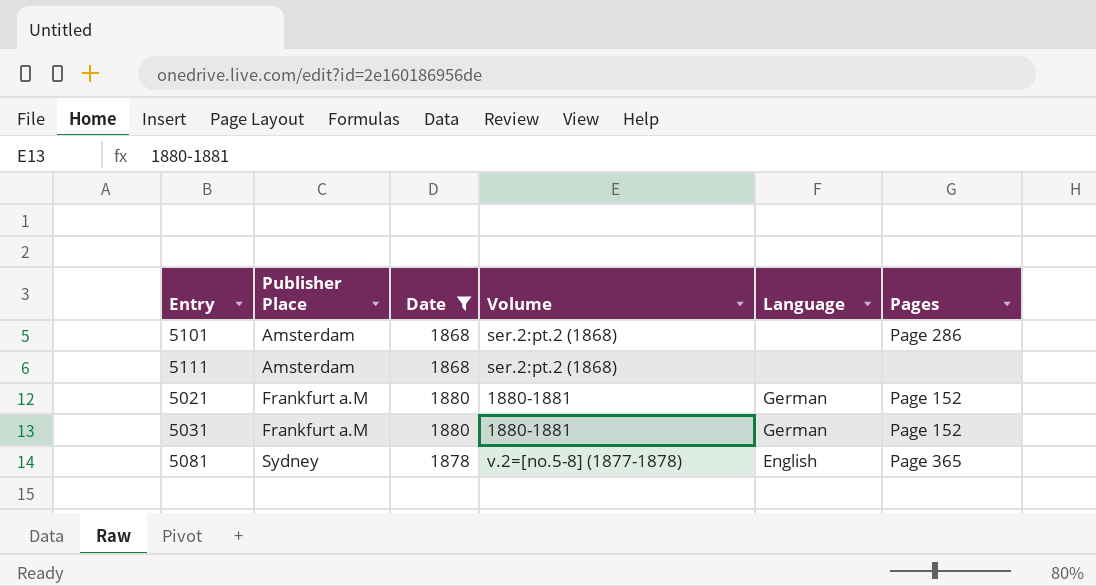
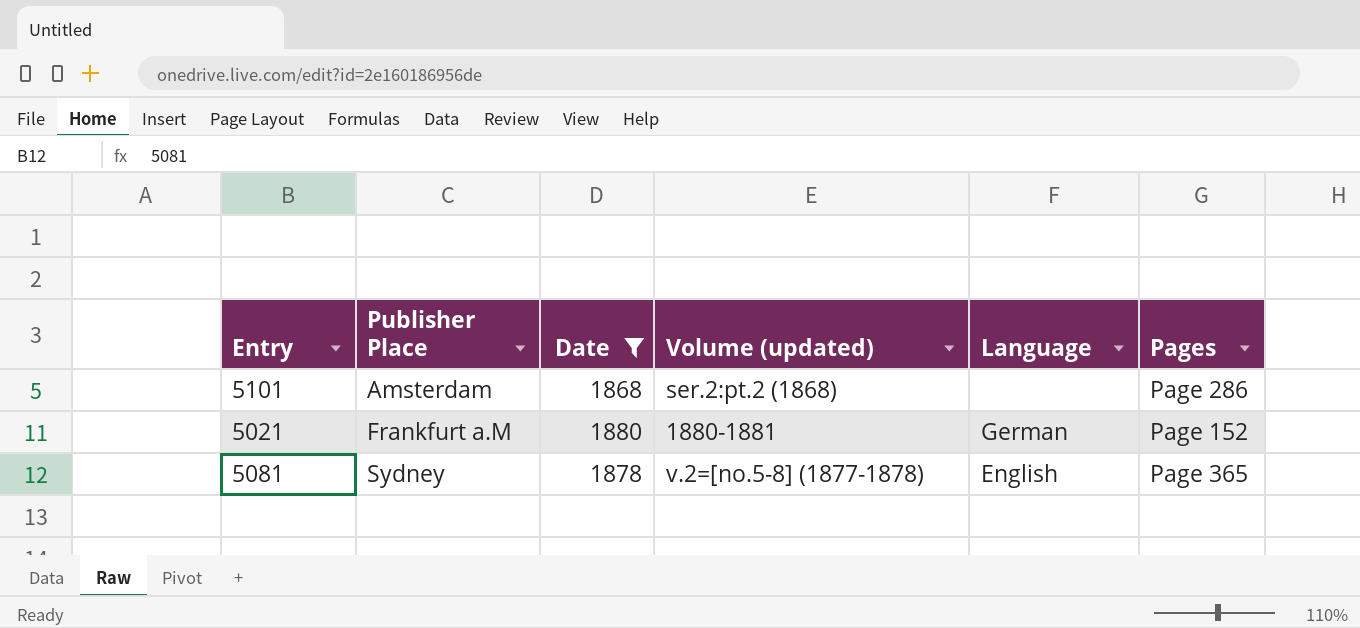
column name: Volume -> Volume (updated)
row 5111: Amsterdam | 1868 | ser.2:pt.2 (1868) | none | none -> none
row 5031: Frankfurt a.M | 1880 | 1880-1881 | German | Page 152 -> none

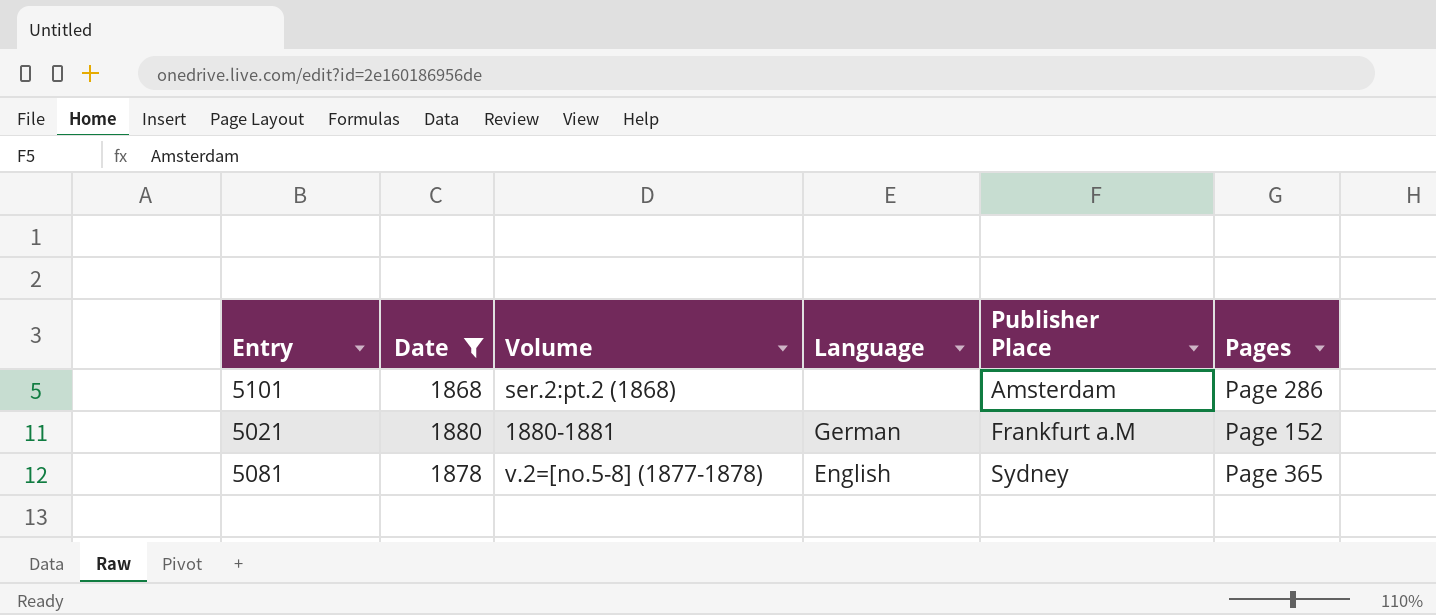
column name: Volume (updated) -> Volume
column Publisher Place | position: 2 -> 5

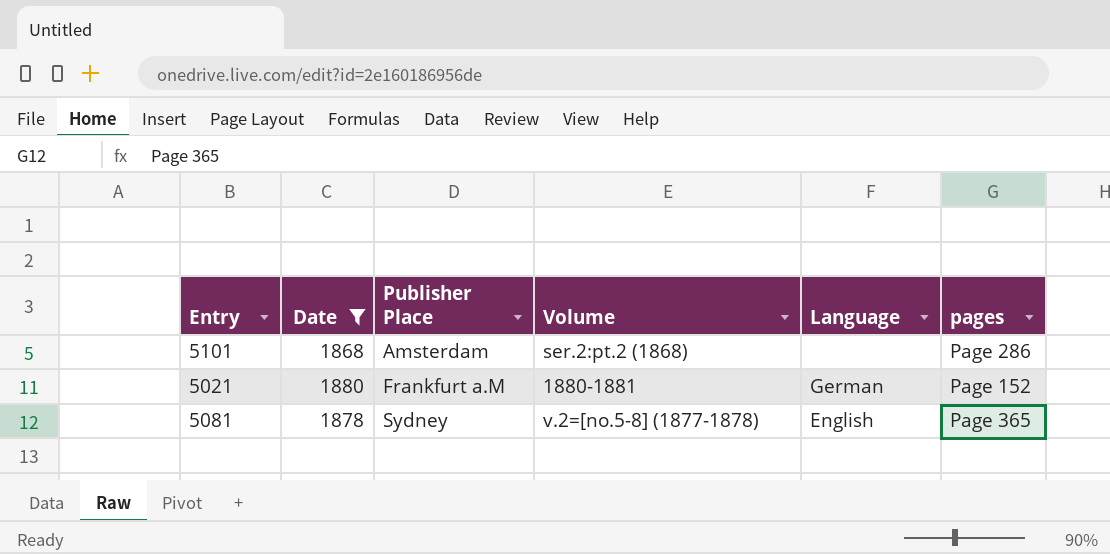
column Publisher Place | position: 5 -> 3
column name: Pages -> pages

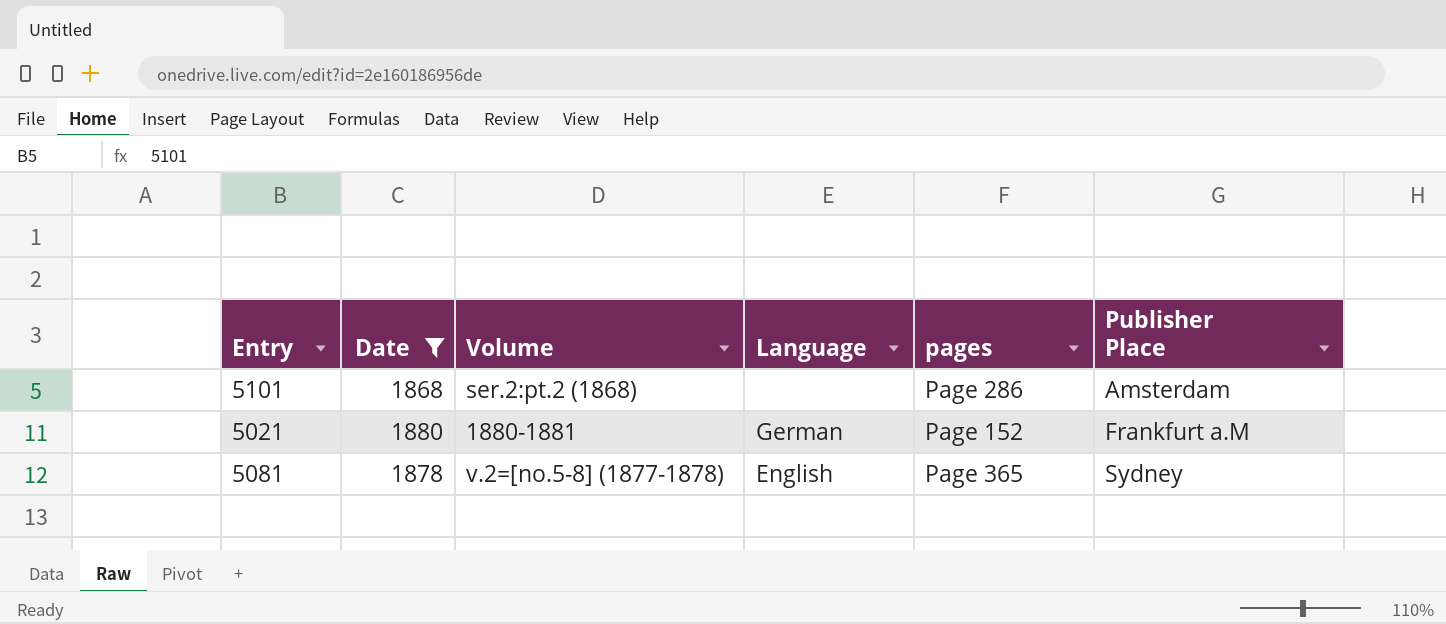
column Publisher Place | position: 3 -> 6

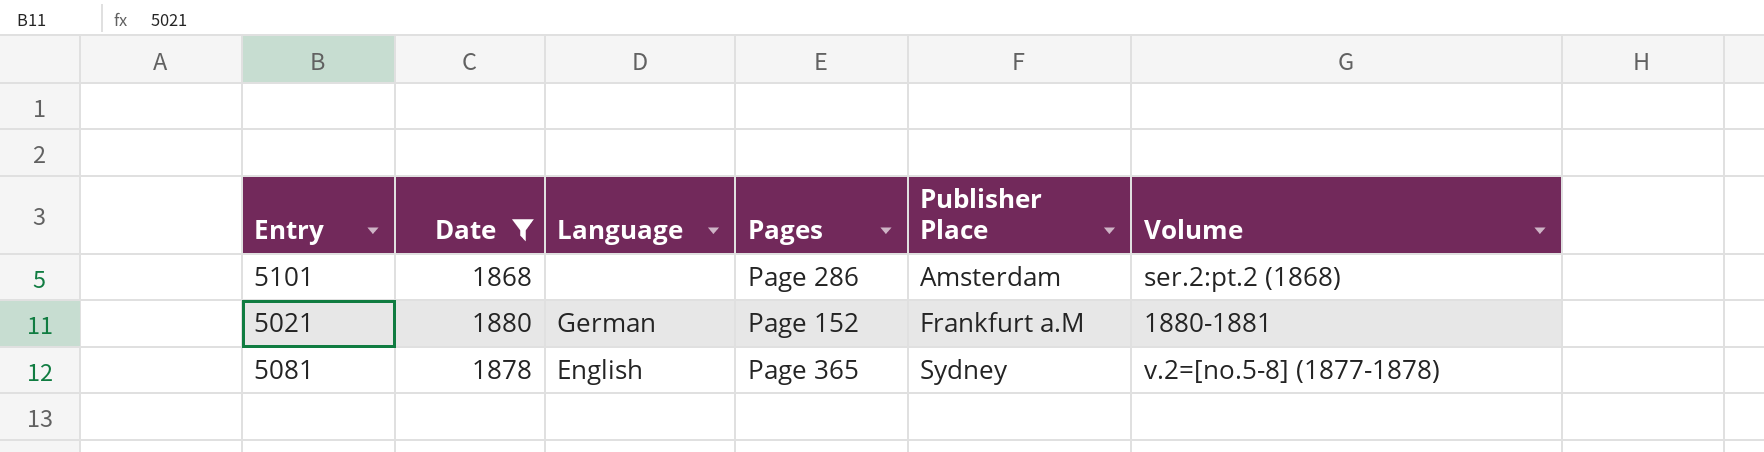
column name: pages -> Pages
column Volume | position: 3 -> 6

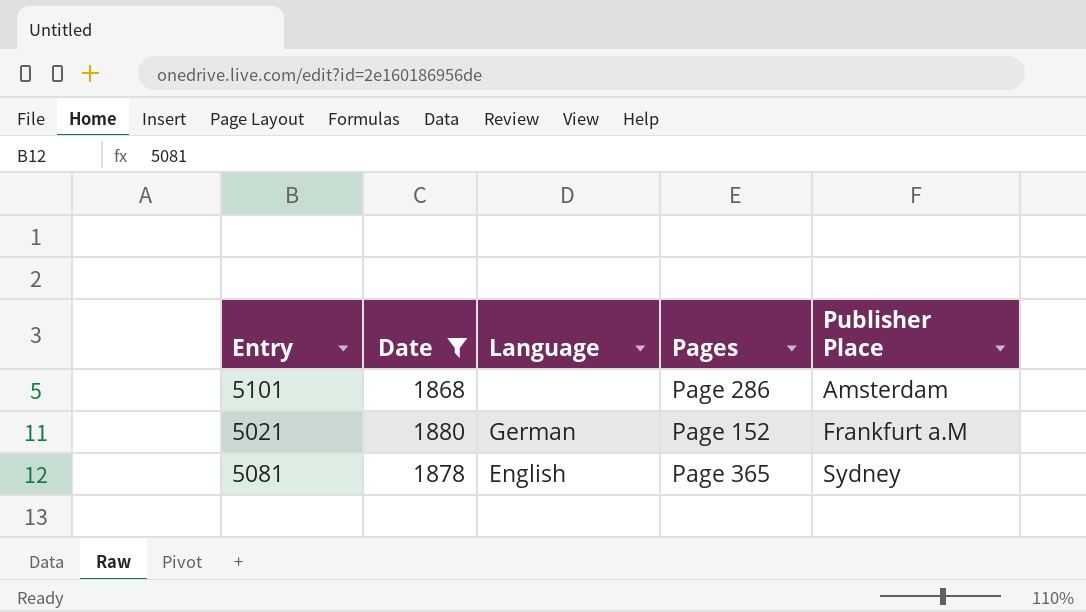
column Volume | position: 6 -> none

